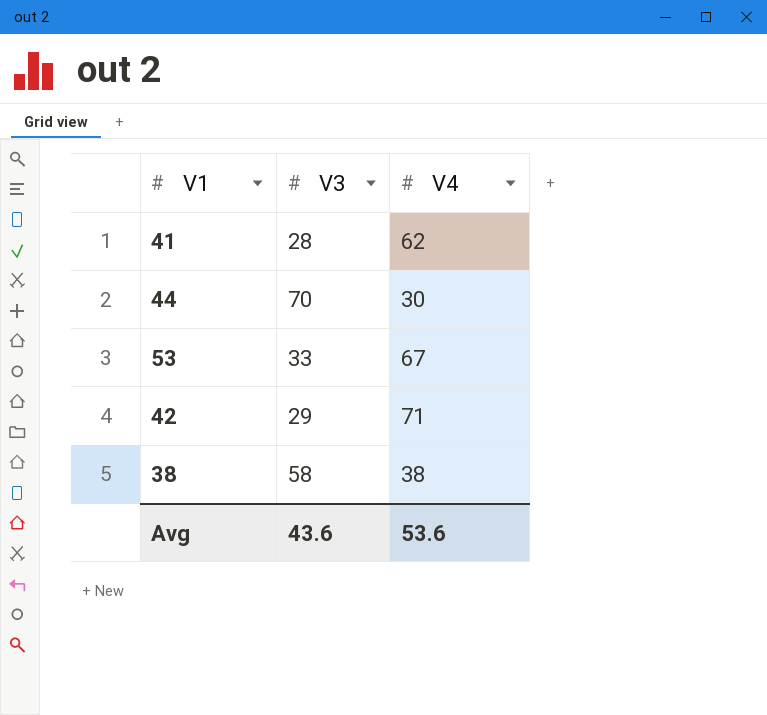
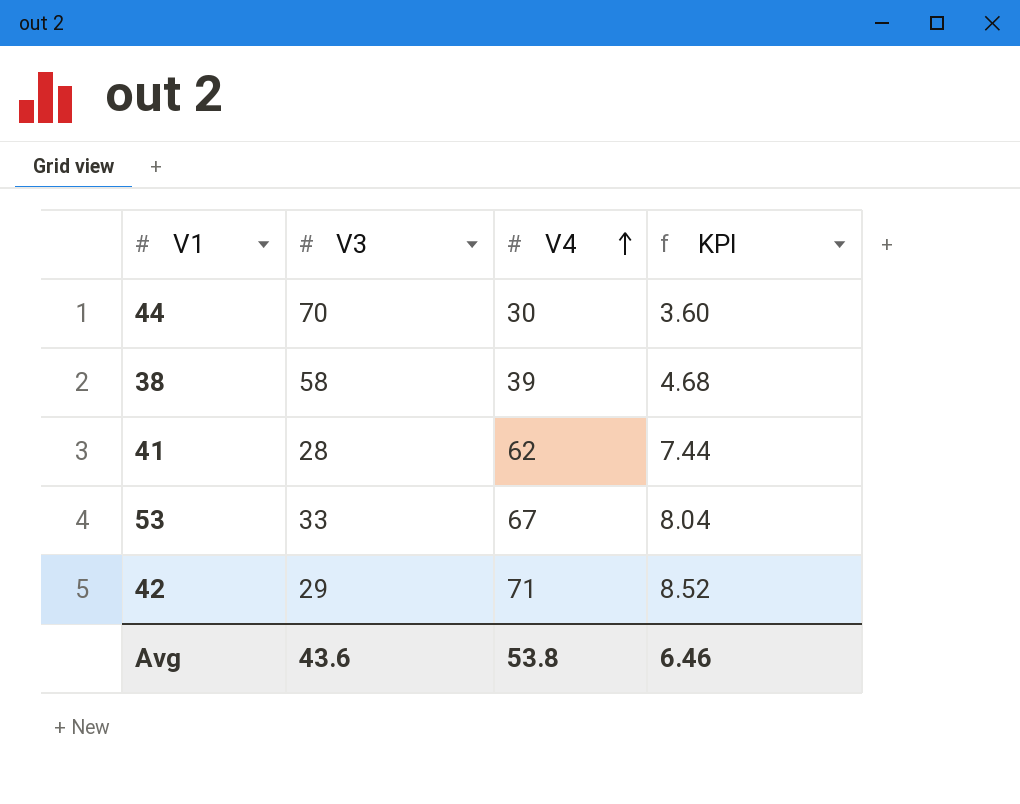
row order: none -> V4 ascending
column KPI | formula: none -> [V4] * 0.12
38 | V4: 38 -> 39
Avg | V4: 53.6 -> 53.8

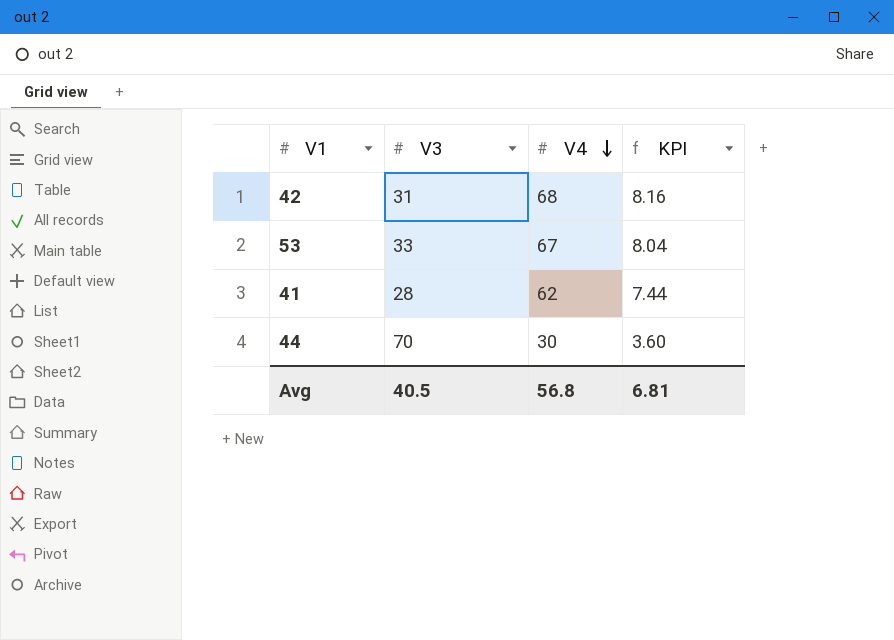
row order: V4 ascending -> V4 descending
row 38: 58 | 39 | 4.68 -> none
42 | V3: 29 -> 31
42 | V4: 71 -> 68
42 | KPI: 8.52 -> 8.16
Avg | V3: 43.6 -> 40.5
Avg | V4: 53.8 -> 56.8
Avg | KPI: 6.46 -> 6.81

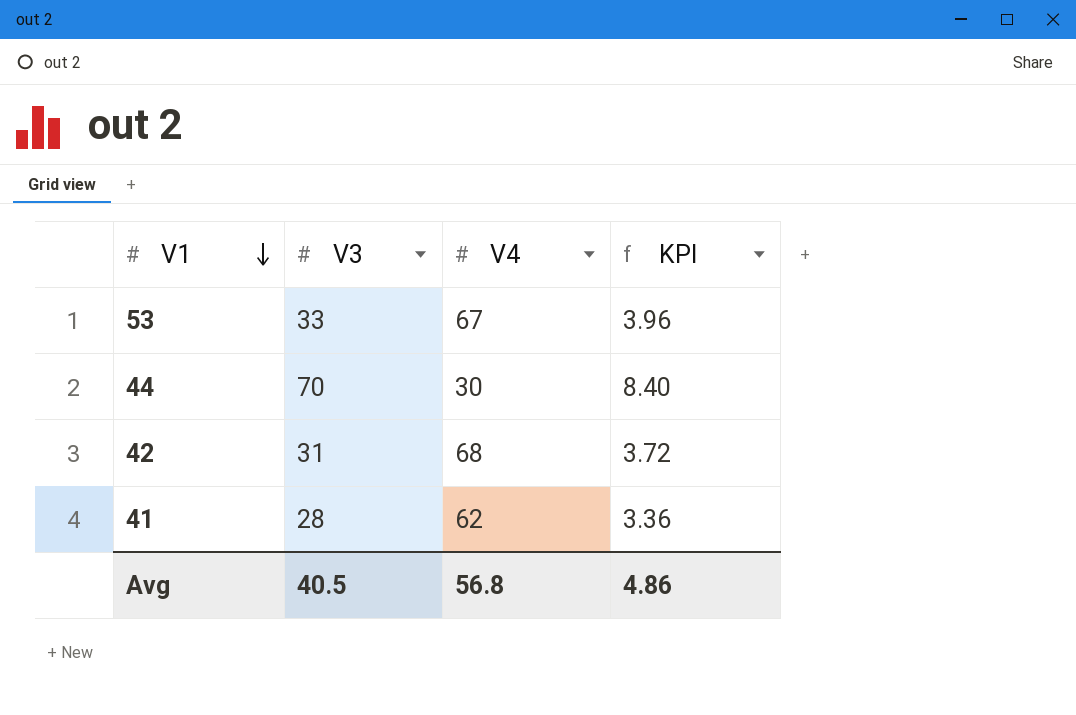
row order: V4 descending -> V1 descending
column KPI | formula: [V4] * 0.12 -> [V3] * 0.12
Avg | KPI: 6.81 -> 4.86

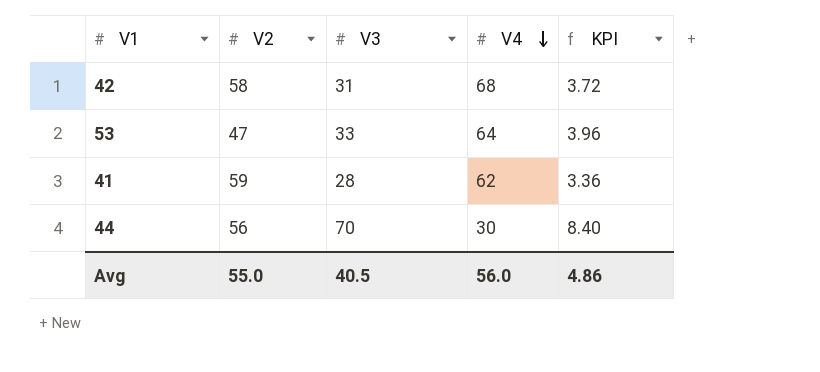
row order: V1 descending -> V4 descending
column V2 | position: none -> 2
53 | V4: 67 -> 64
Avg | V4: 56.8 -> 56.0

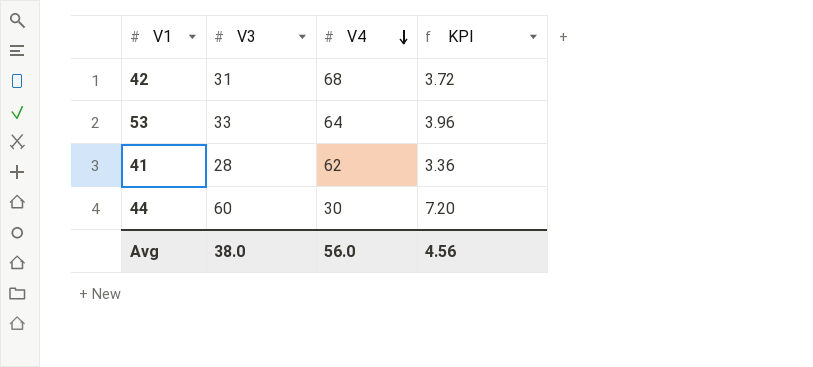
column V2 | position: 2 -> none
44 | V3: 70 -> 60
44 | KPI: 8.40 -> 7.20
Avg | V3: 40.5 -> 38.0
Avg | KPI: 4.86 -> 4.56

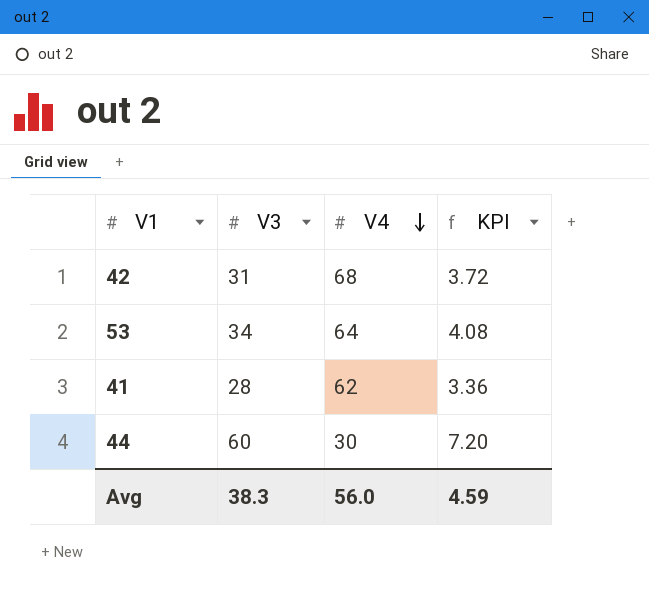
53 | V3: 33 -> 34
53 | KPI: 3.96 -> 4.08
Avg | V3: 38.0 -> 38.3
Avg | KPI: 4.56 -> 4.59

